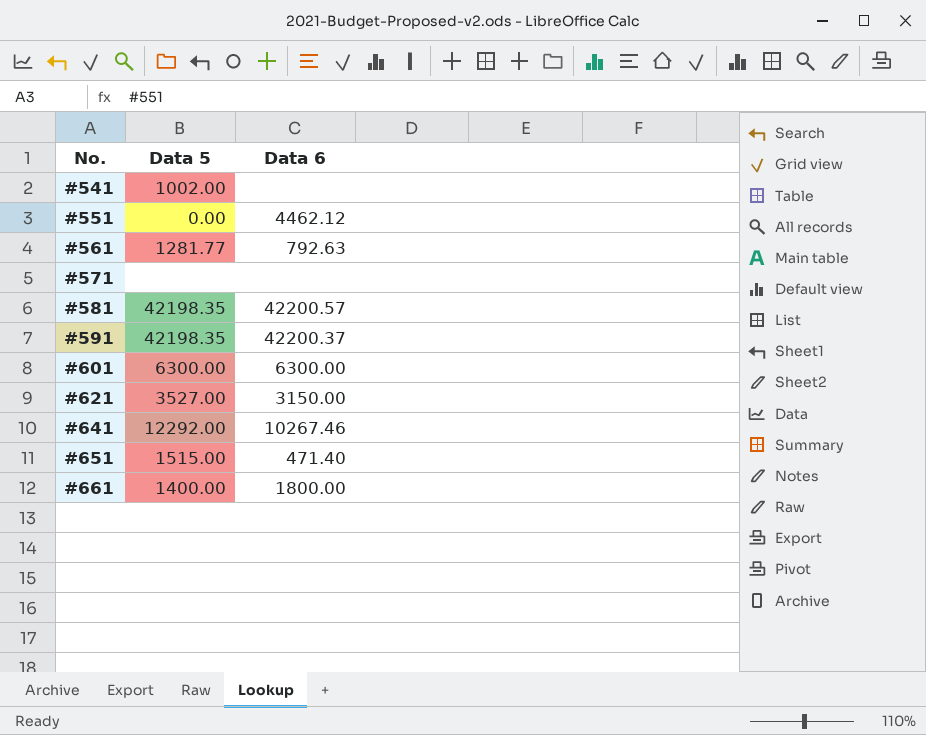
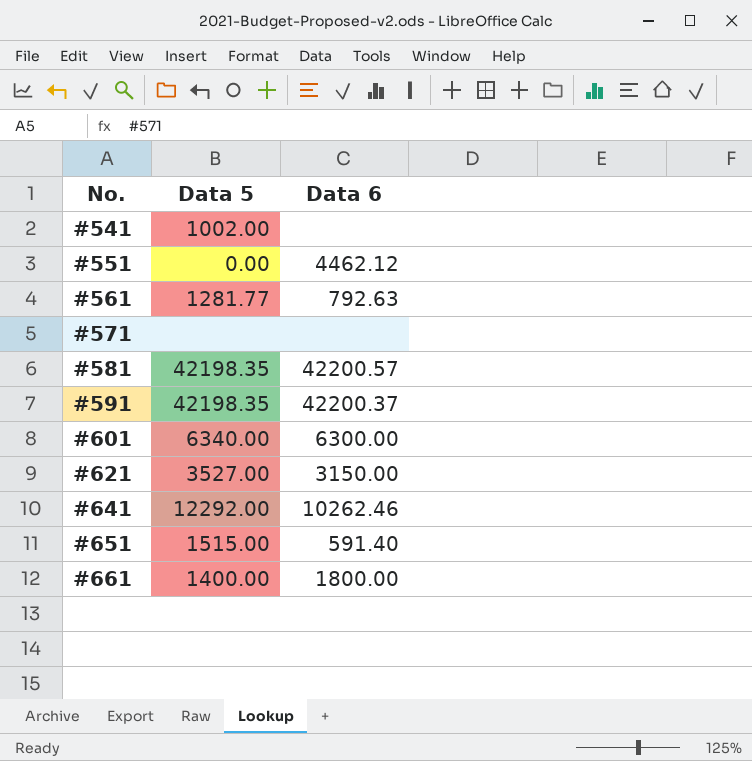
#601 | Data 5: 6300.00 -> 6340.00
#641 | Data 6: 10267.46 -> 10262.46
#651 | Data 6: 471.40 -> 591.40

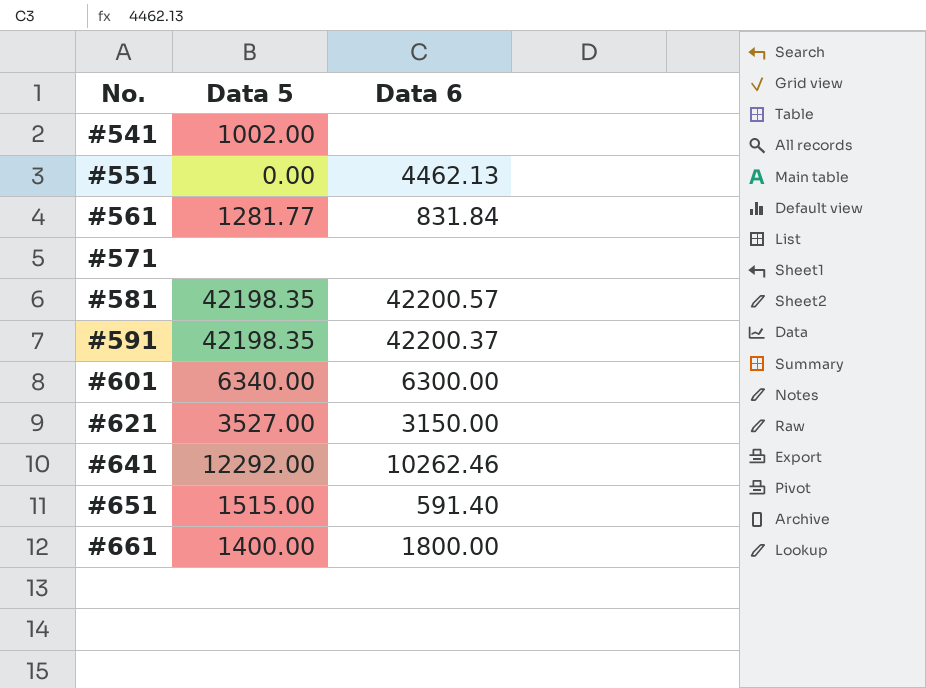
#551 | Data 6: 4462.12 -> 4462.13
#561 | Data 6: 792.63 -> 831.84

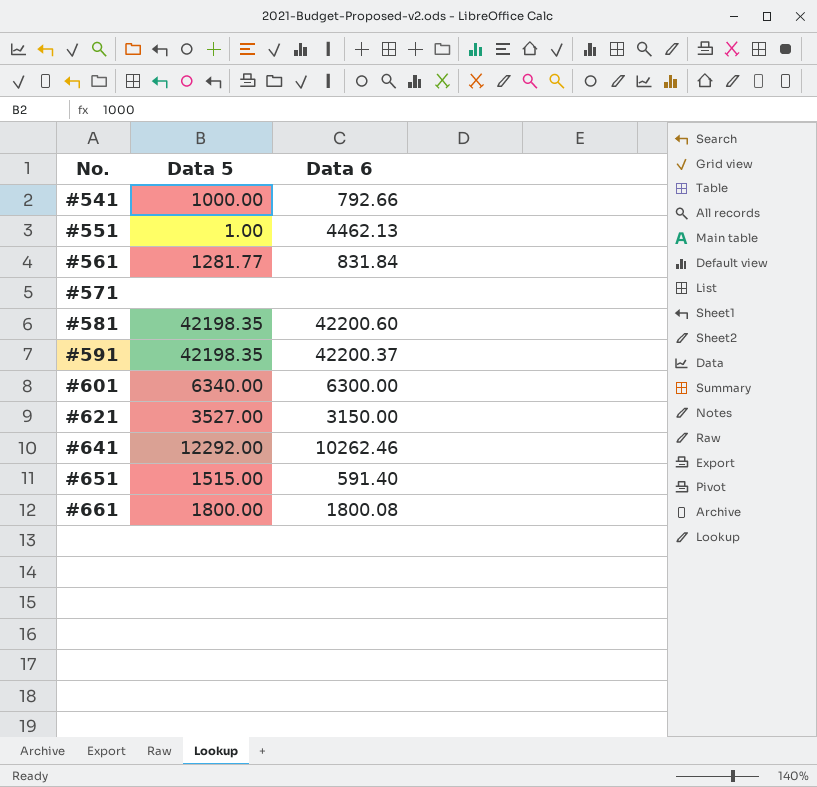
#541 | Data 5: 1002.00 -> 1000.00
#541 | Data 6: none -> 792.66
#551 | Data 5: 0.00 -> 1.00
#581 | Data 6: 42200.57 -> 42200.60
#661 | Data 5: 1400.00 -> 1800.00
#661 | Data 6: 1800.00 -> 1800.08

